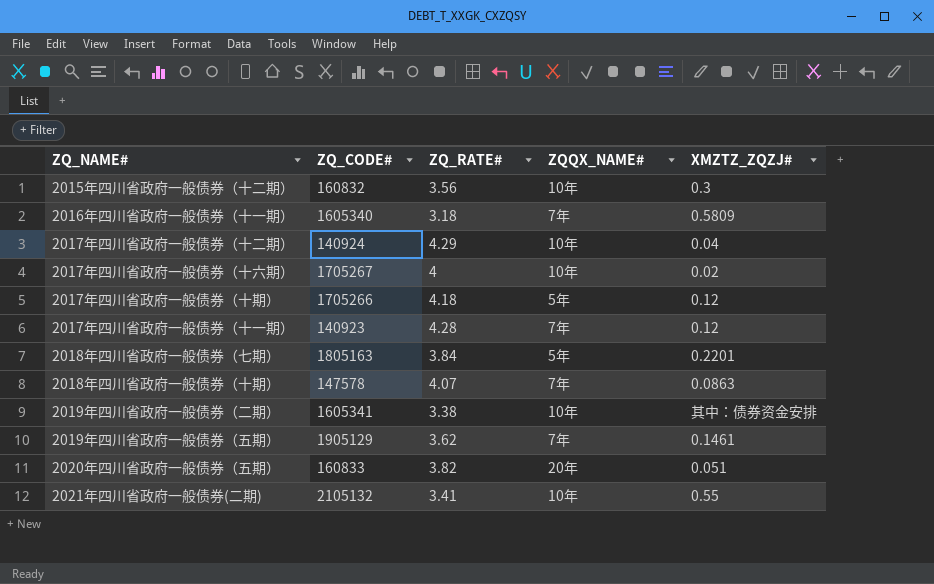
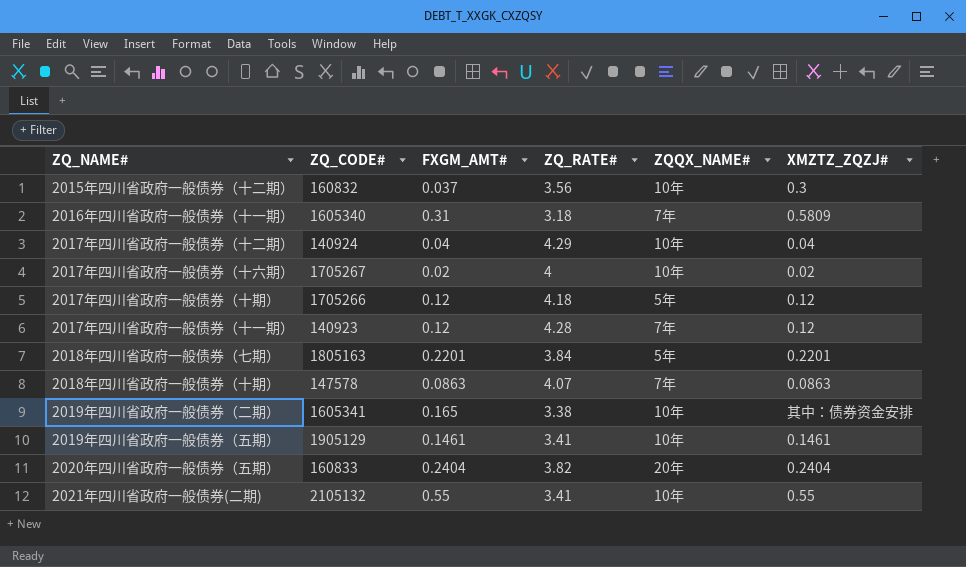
column FXGM_AMT# | position: none -> 3
2019年四川省政府一般债券（五期） | ZQ_RATE#: 3.62 -> 3.41
2019年四川省政府一般债券（五期） | ZQQX_NAME#: 7年 -> 10年
2020年四川省政府一般债券（五期） | XMZTZ_ZQZJ#: 0.051 -> 0.2404

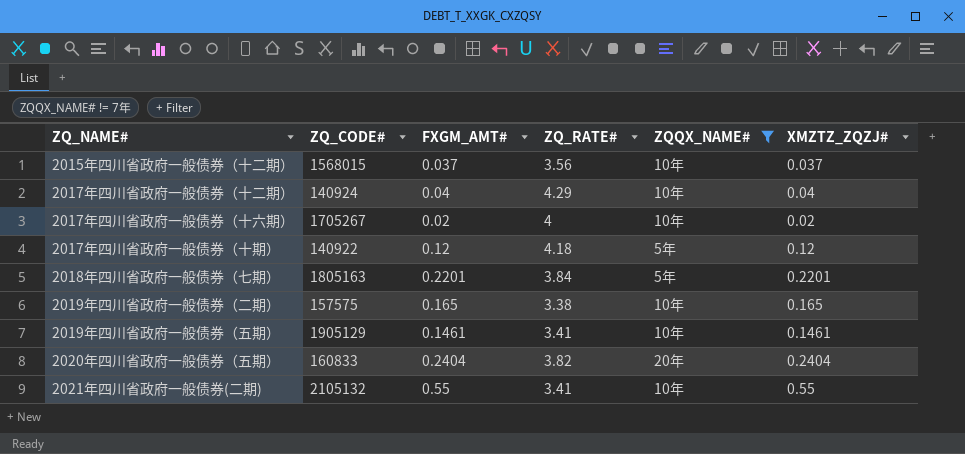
filter: none -> ZQQX_NAME# != 7年
2015年四川省政府一般债券（十二期） | ZQ_CODE#: 160832 -> 1568015
2015年四川省政府一般债券（十二期） | XMZTZ_ZQZJ#: 0.3 -> 0.037
2017年四川省政府一般债券（十期） | ZQ_CODE#: 1705266 -> 140922
2019年四川省政府一般债券（二期） | ZQ_CODE#: 1605341 -> 157575
2019年四川省政府一般债券（二期） | XMZTZ_ZQZJ#: 其中：债券资金安排 -> 0.165

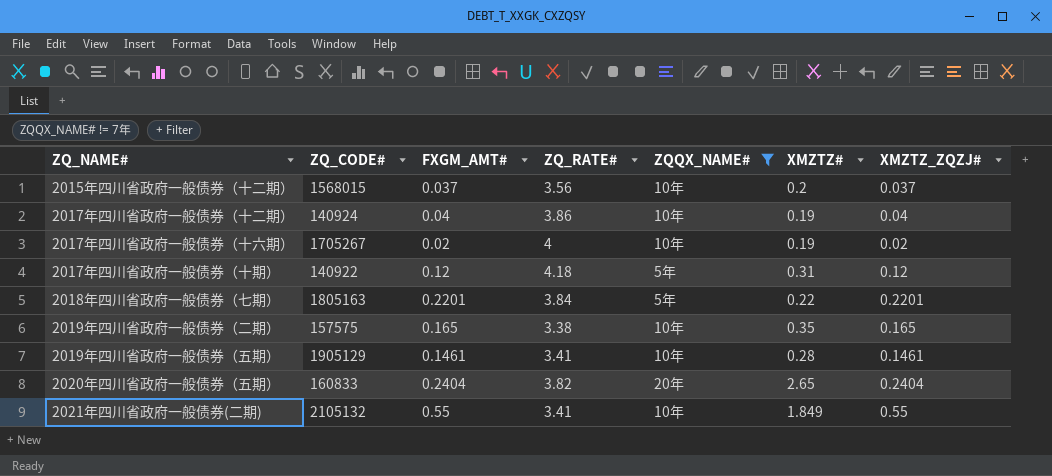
column XMZTZ# | position: none -> 6
2017年四川省政府一般债券（十二期） | ZQ_RATE#: 4.29 -> 3.86

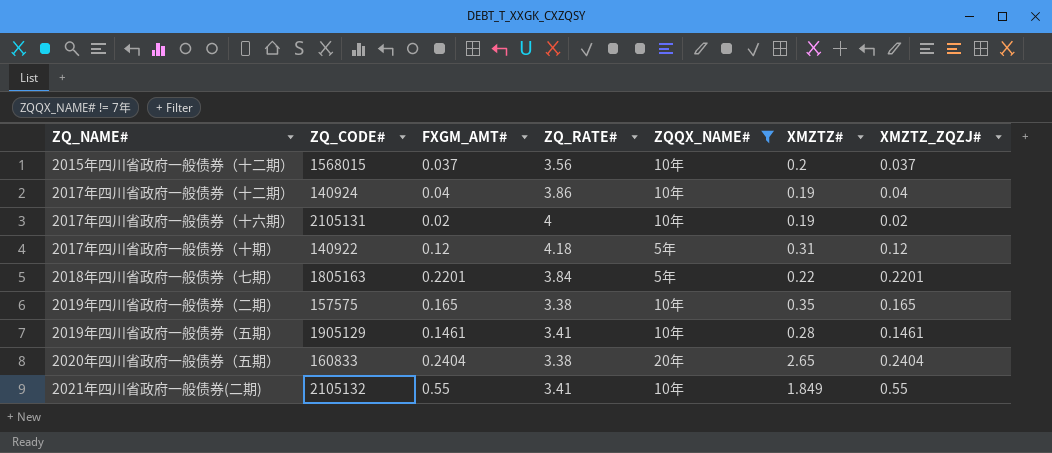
2017年四川省政府一般债券（十六期） | ZQ_CODE#: 1705267 -> 2105131
2020年四川省政府一般债券（五期） | ZQ_RATE#: 3.82 -> 3.38

